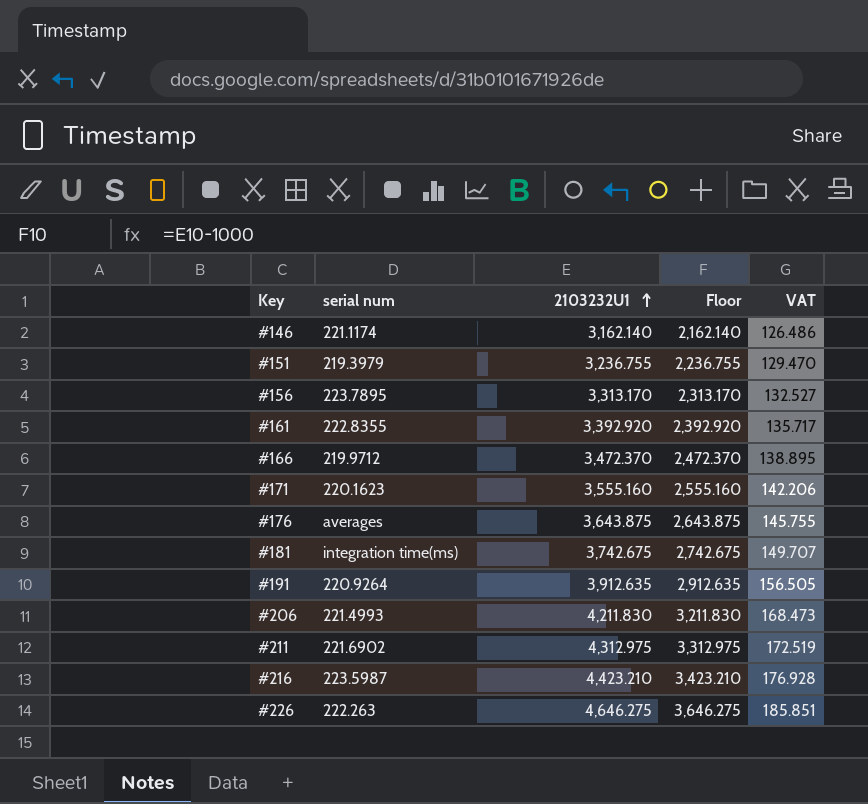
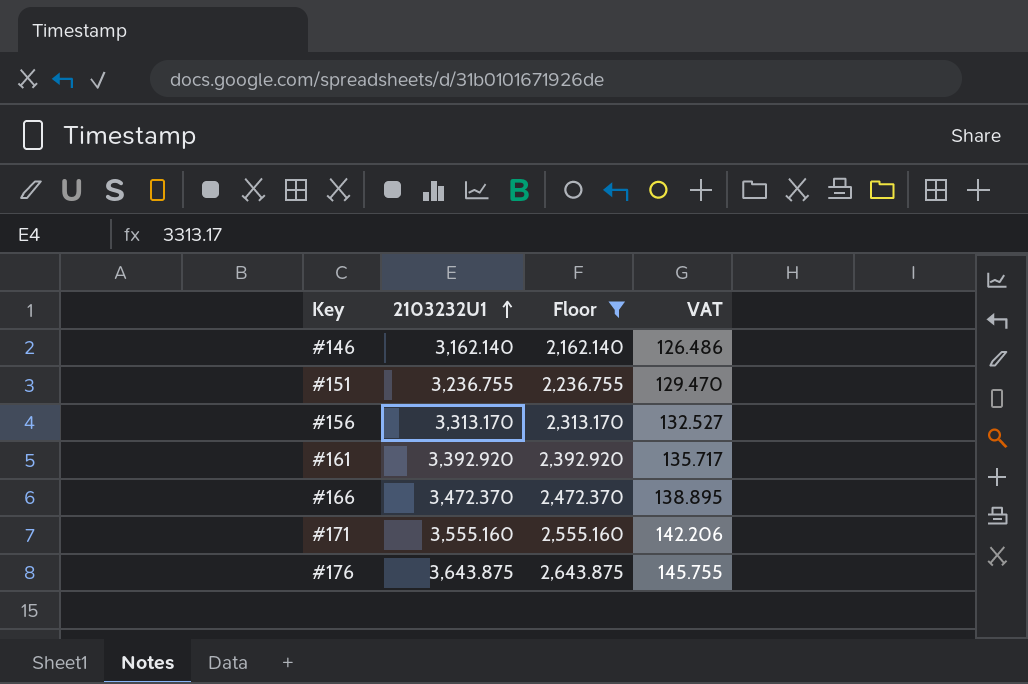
filter: none -> Floor <= 2,643.875
column serial num | position: 2 -> none

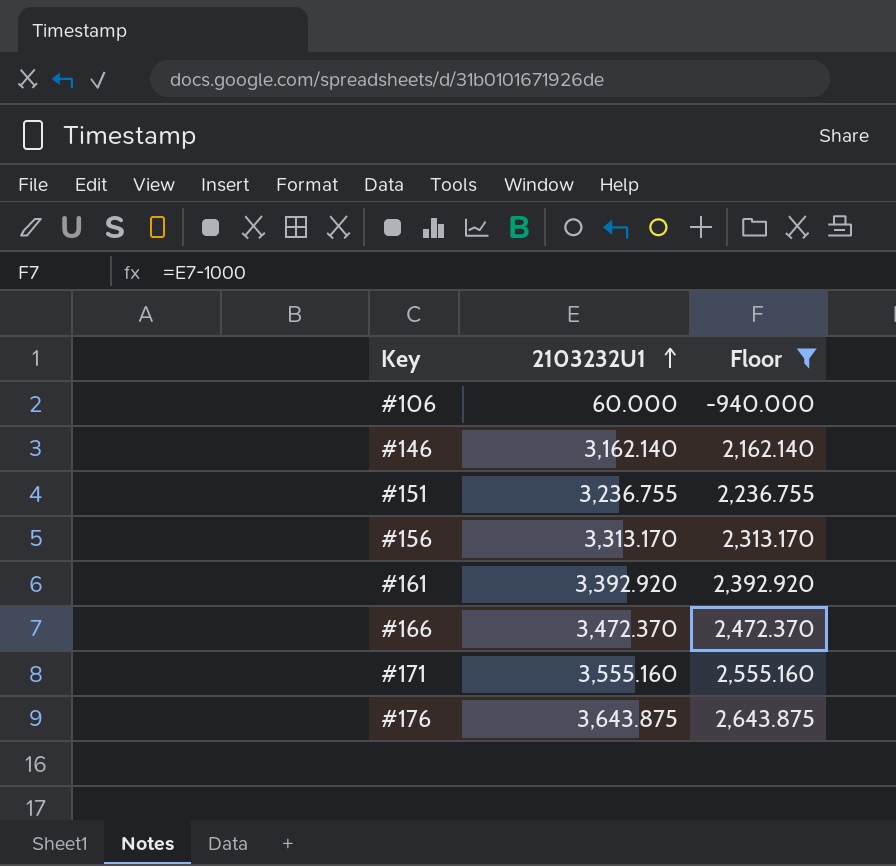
column VAT | formula: [2103232U1] * 0.04 -> none
row #106: none -> 60.000 | -940.000

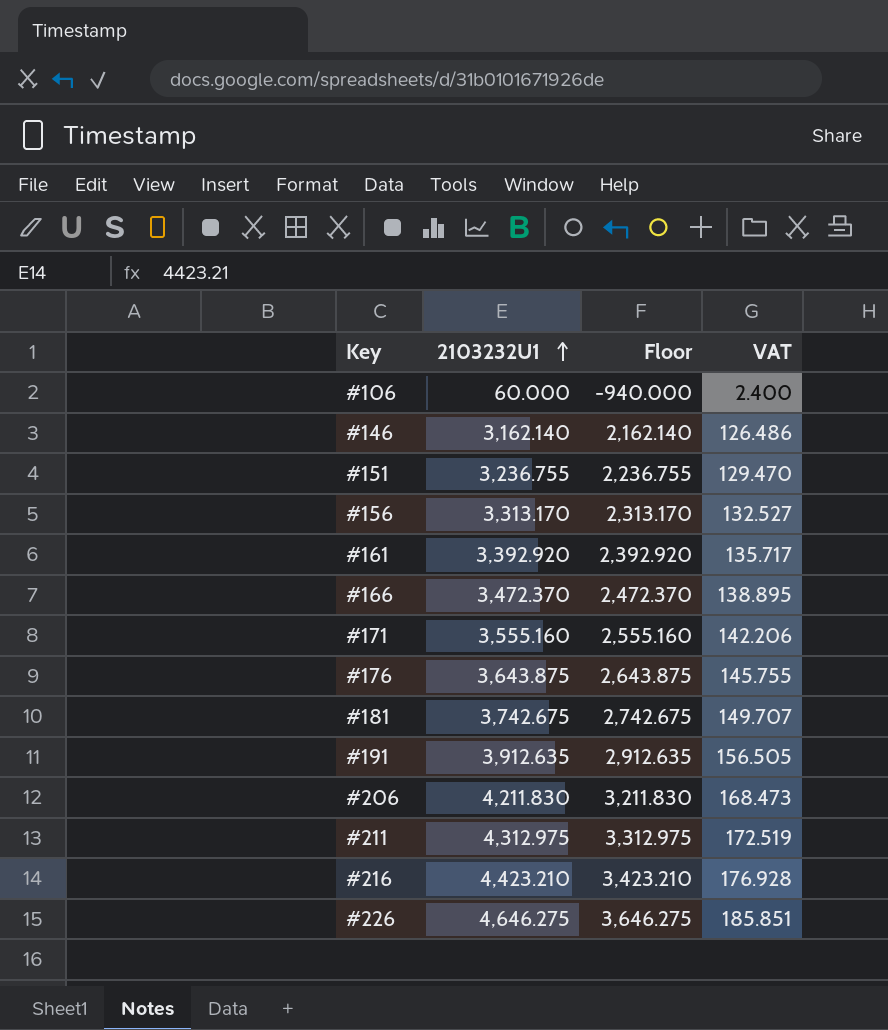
filter: Floor <= 2,643.875 -> none
column VAT | formula: none -> [2103232U1] * 0.04

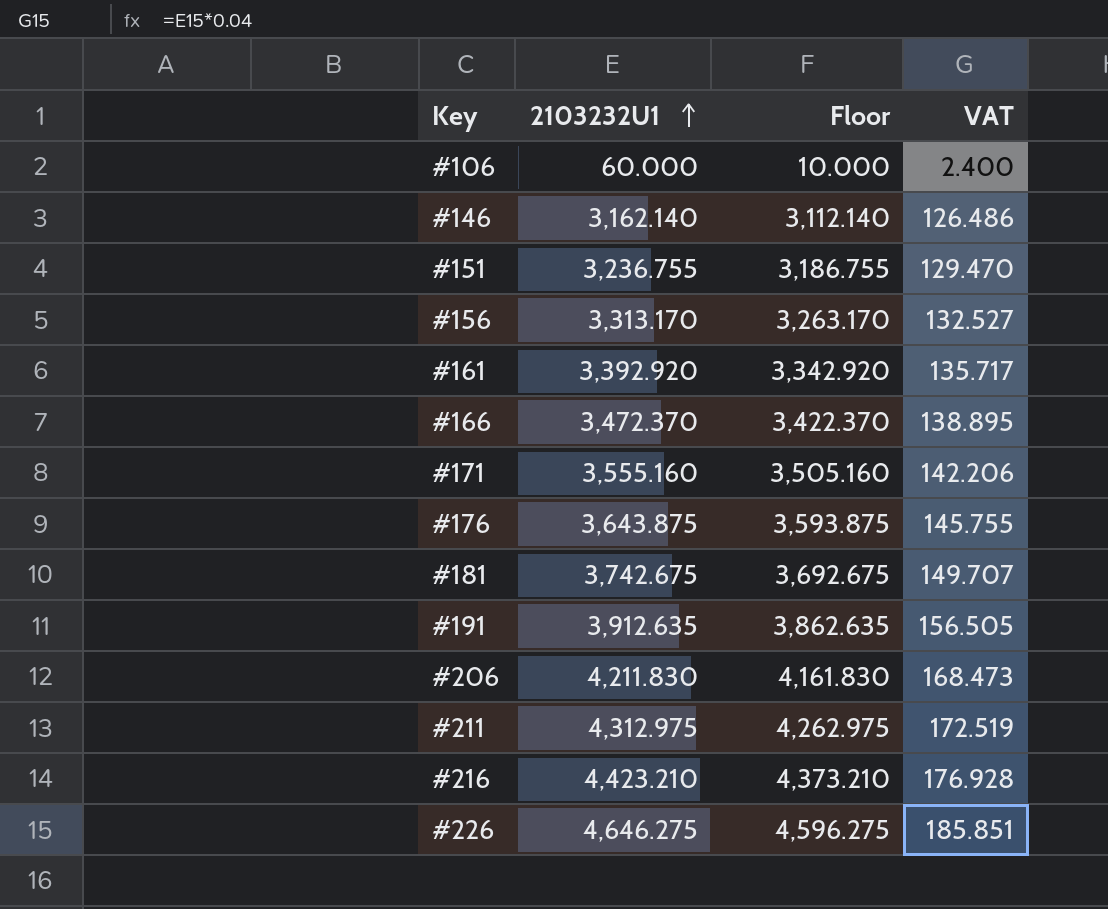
column Floor | formula: [2103232U1] - 1000 -> [2103232U1] - 50

